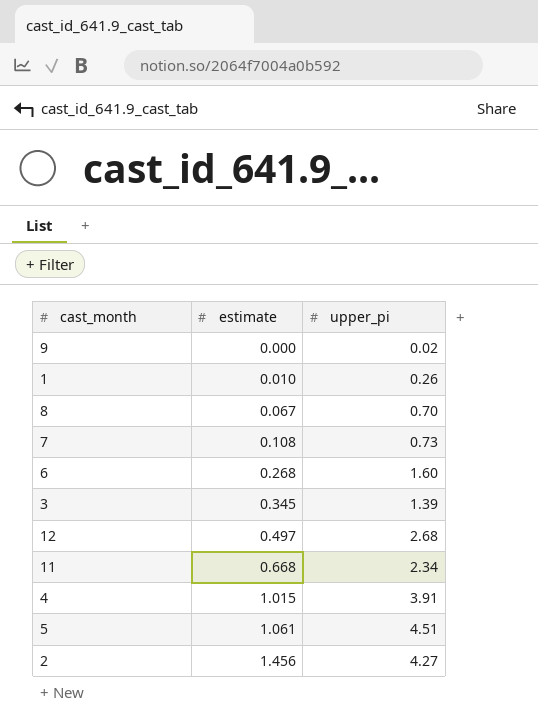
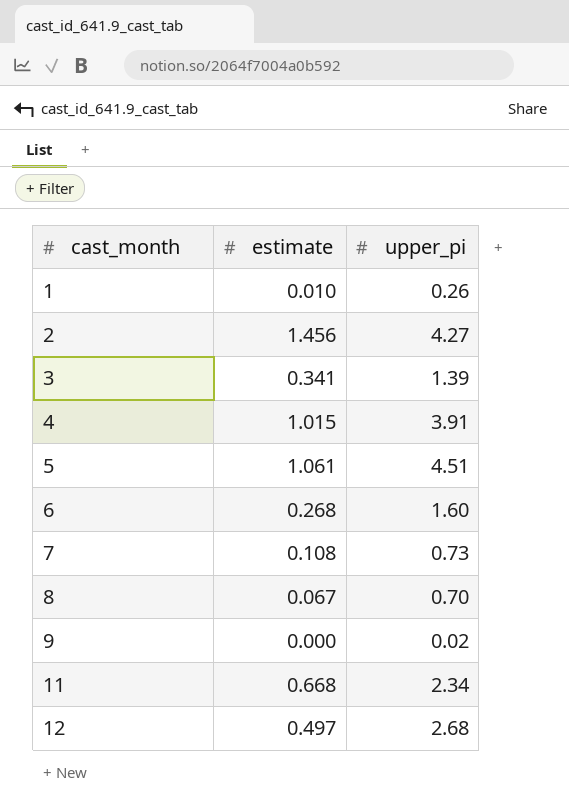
row order: estimate ascending -> cast_month ascending
3 | estimate: 0.345 -> 0.341

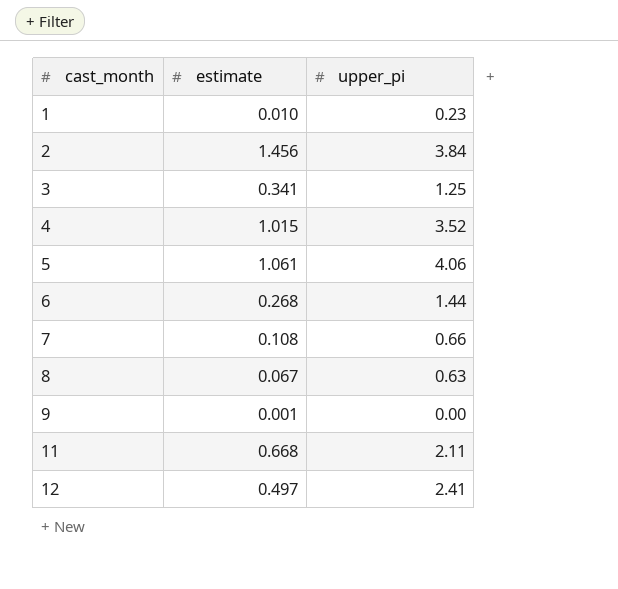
1 | upper_pi: 0.26 -> 0.23
2 | upper_pi: 4.27 -> 3.84
3 | upper_pi: 1.39 -> 1.25
4 | upper_pi: 3.91 -> 3.52
5 | upper_pi: 4.51 -> 4.06
6 | upper_pi: 1.60 -> 1.44
7 | upper_pi: 0.73 -> 0.66
8 | upper_pi: 0.70 -> 0.63
9 | estimate: 0.000 -> 0.001
9 | upper_pi: 0.02 -> 0.00
11 | upper_pi: 2.34 -> 2.11
12 | upper_pi: 2.68 -> 2.41

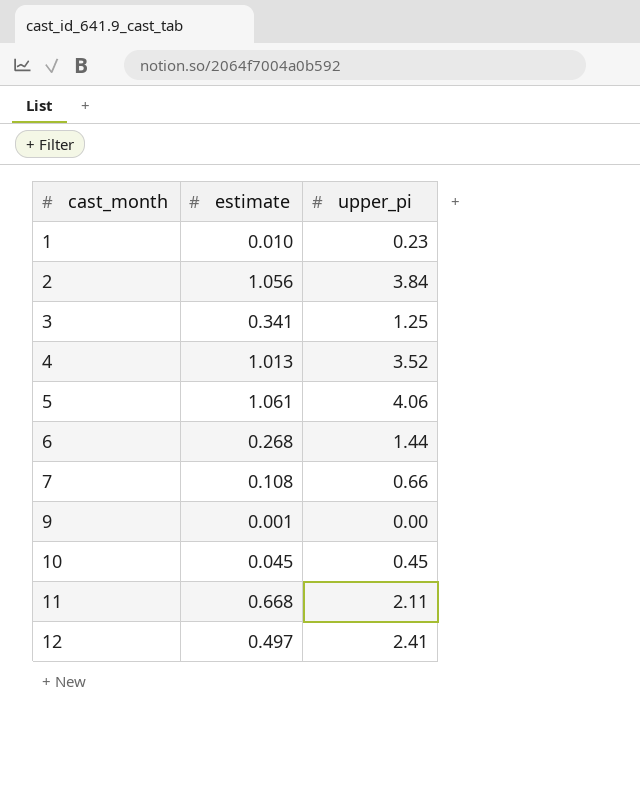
row 8: 0.067 | 0.63 -> none
2 | estimate: 1.456 -> 1.056
4 | estimate: 1.015 -> 1.013
row 10: none -> 0.045 | 0.45

